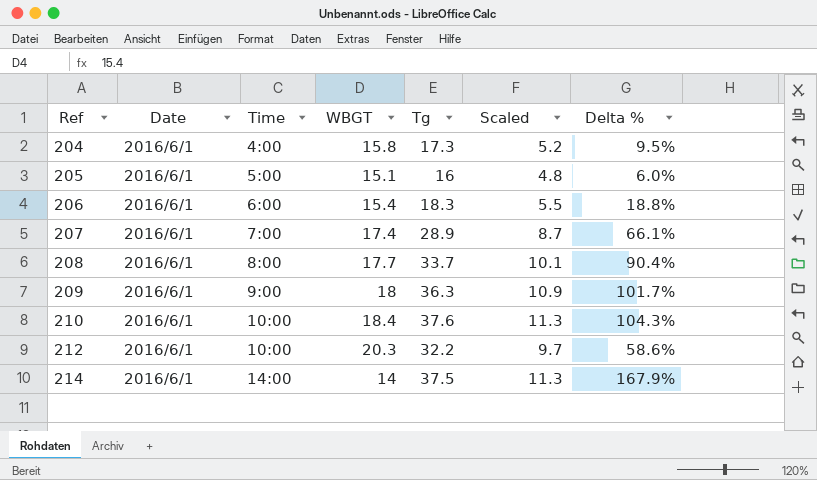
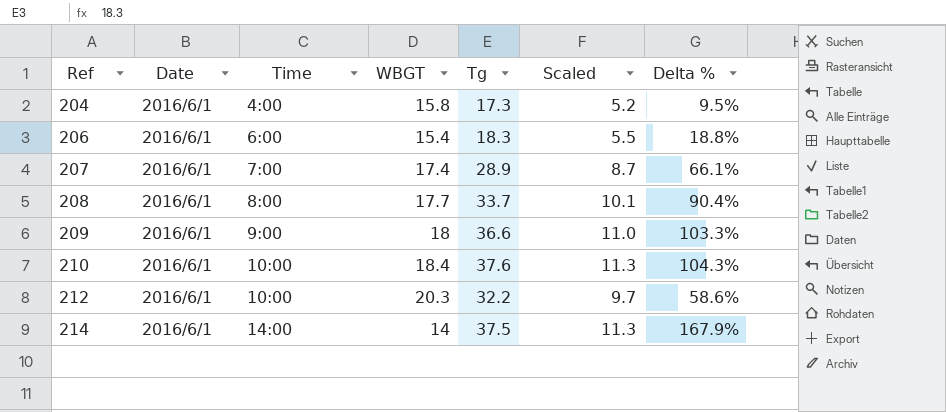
row 205: 2016/6/1 | 5:00 | 15.1 | 16 | 4.8 | 6.0% -> none
209 | Tg: 36.3 -> 36.6
209 | Scaled: 10.9 -> 11.0
209 | Delta %: 101.7% -> 103.3%

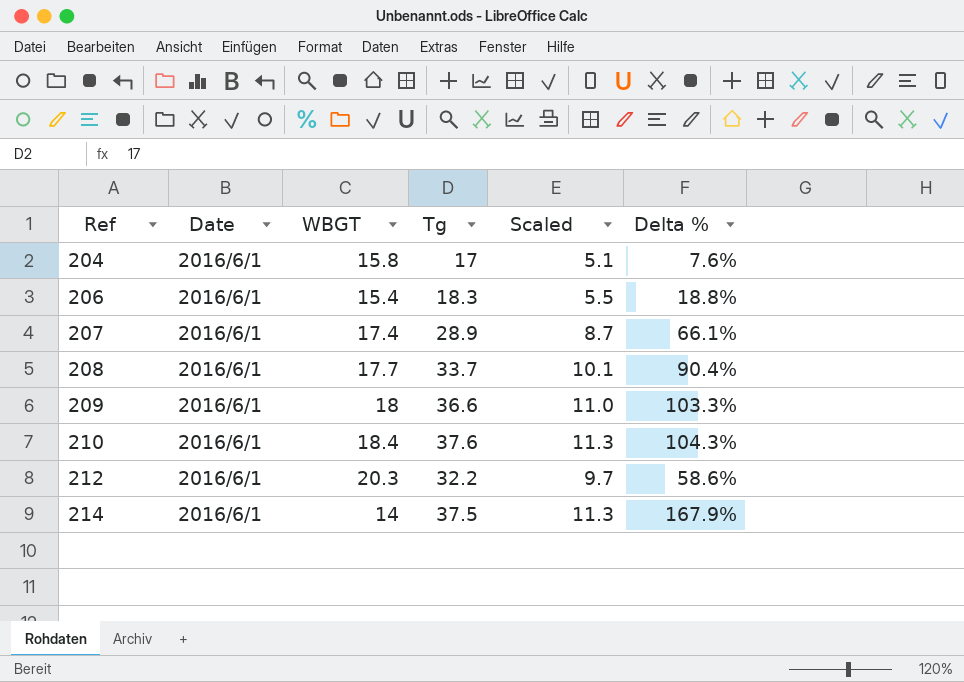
column Time | position: 3 -> none
204 | Tg: 17.3 -> 17
204 | Scaled: 5.2 -> 5.1
204 | Delta %: 9.5% -> 7.6%

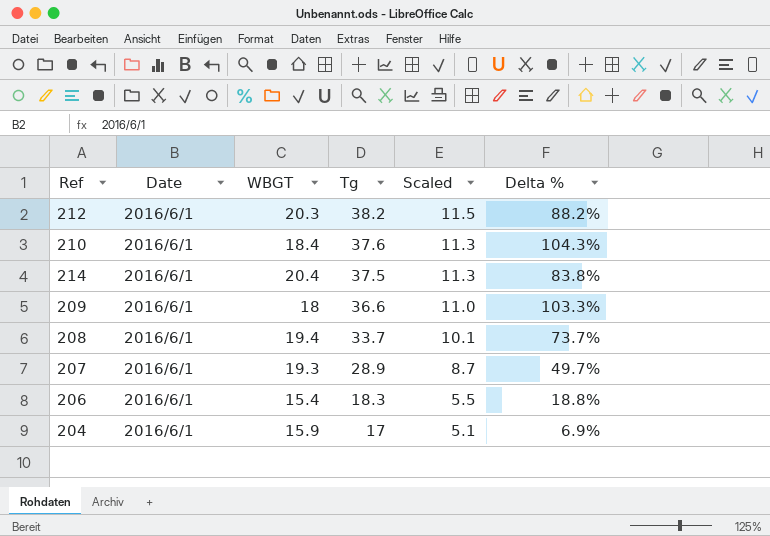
row order: Ref ascending -> Tg descending
212 | Tg: 32.2 -> 38.2
212 | Scaled: 9.7 -> 11.5
212 | Delta %: 58.6% -> 88.2%
214 | WBGT: 14 -> 20.4
214 | Delta %: 167.9% -> 83.8%
208 | WBGT: 17.7 -> 19.4
208 | Delta %: 90.4% -> 73.7%
207 | WBGT: 17.4 -> 19.3
207 | Delta %: 66.1% -> 49.7%
204 | WBGT: 15.8 -> 15.9
204 | Delta %: 7.6% -> 6.9%

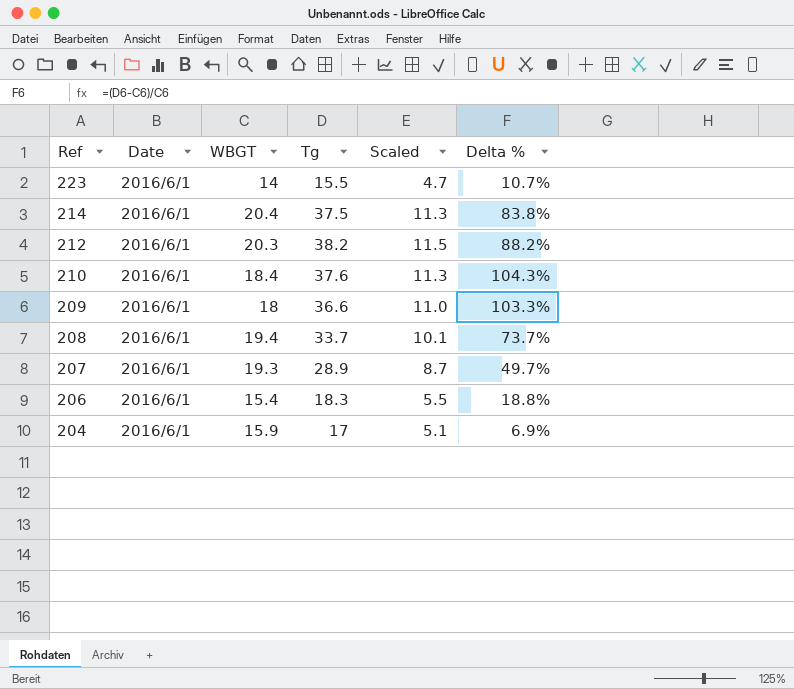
row order: Tg descending -> Ref descending
row 223: none -> 2016/6/1 | 14 | 15.5 | 4.7 | 10.7%

